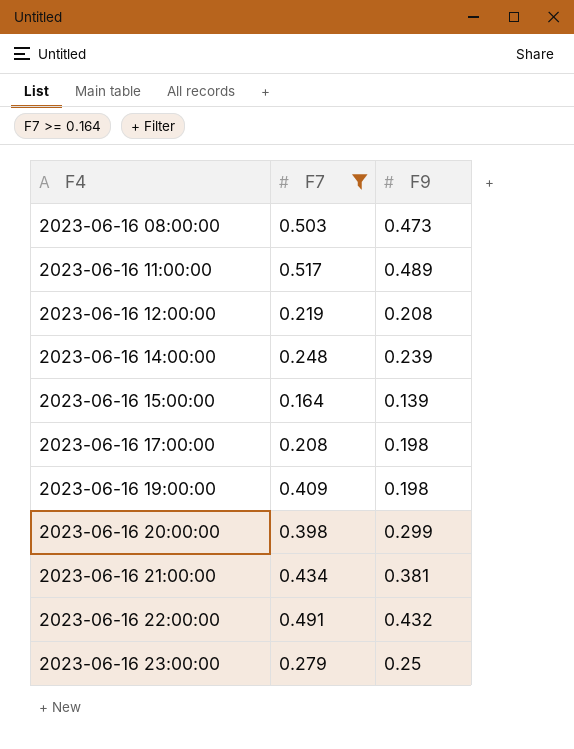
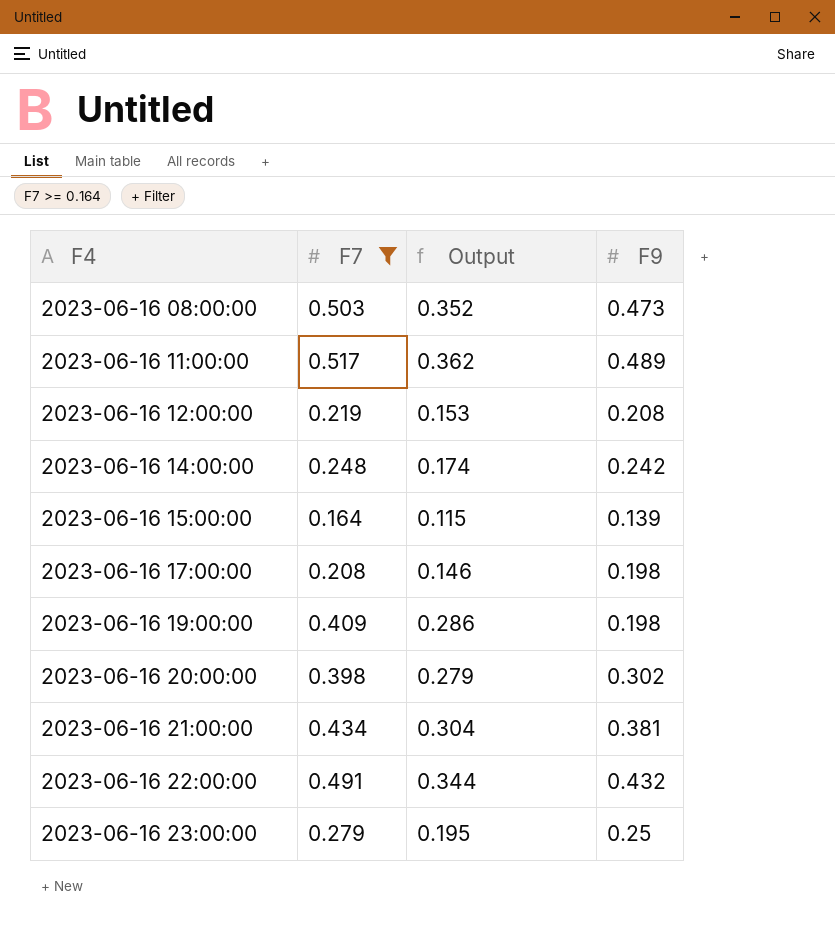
column Output | formula: none -> [F7] * 0.7
2023-06-16 14:00:00 | F9: 0.239 -> 0.242
2023-06-16 20:00:00 | F9: 0.299 -> 0.302

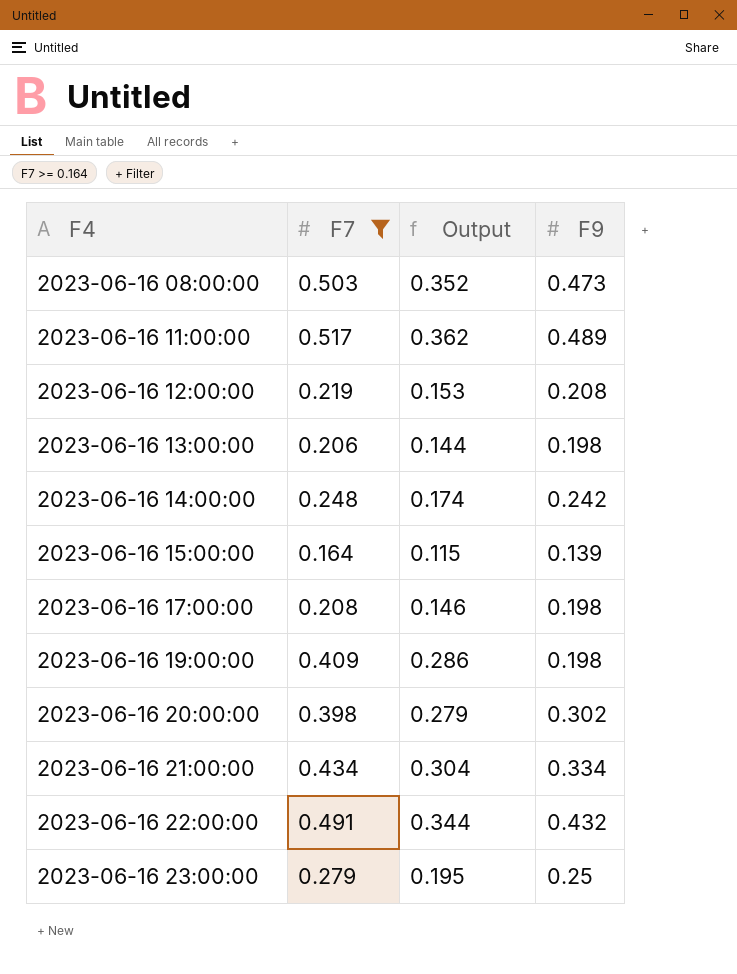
row 2023-06-16 13:00:00: none -> 0.206 | 0.144 | 0.198
2023-06-16 21:00:00 | F9: 0.381 -> 0.334

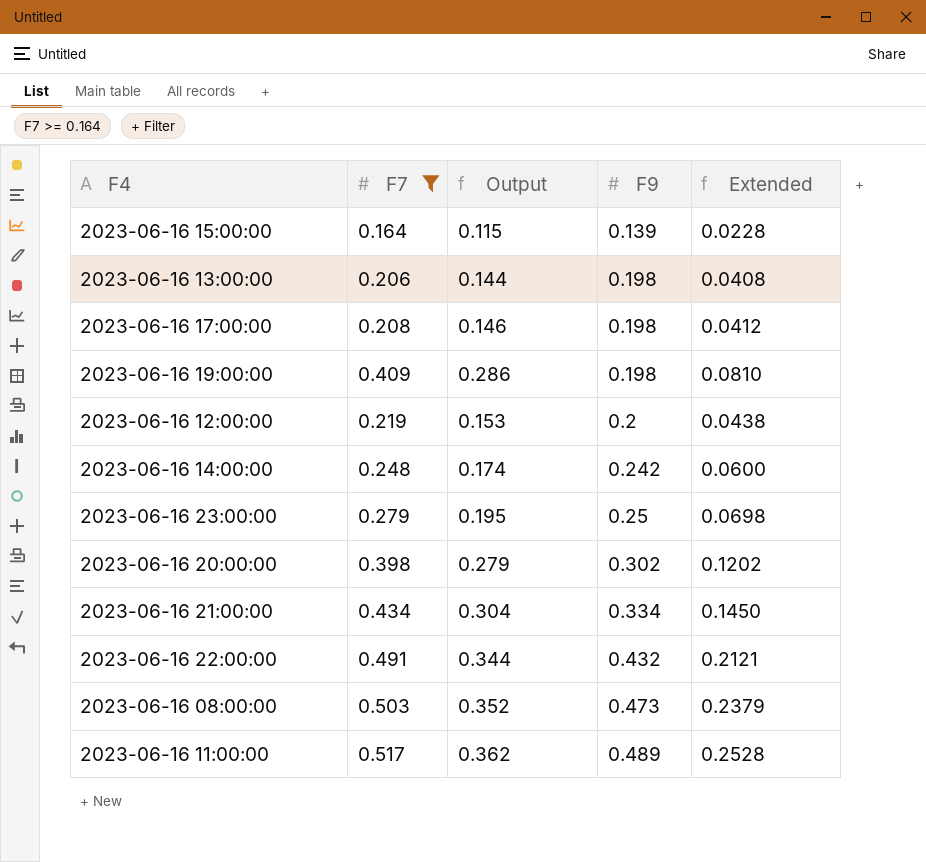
row order: F4 ascending -> F9 ascending
column Extended | formula: none -> [F7] * [F9]
2023-06-16 12:00:00 | F9: 0.208 -> 0.2

